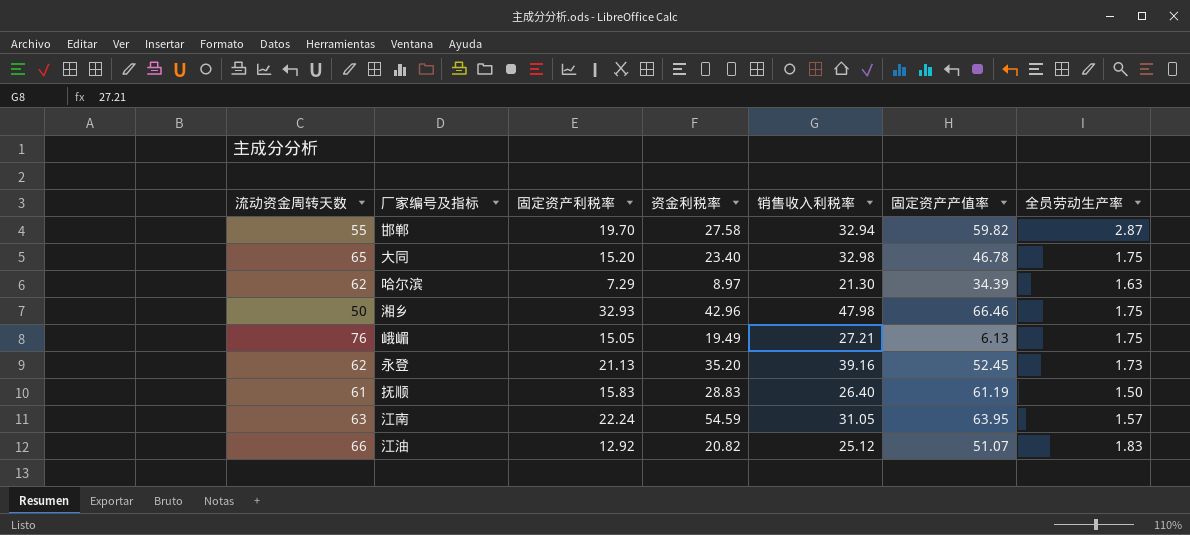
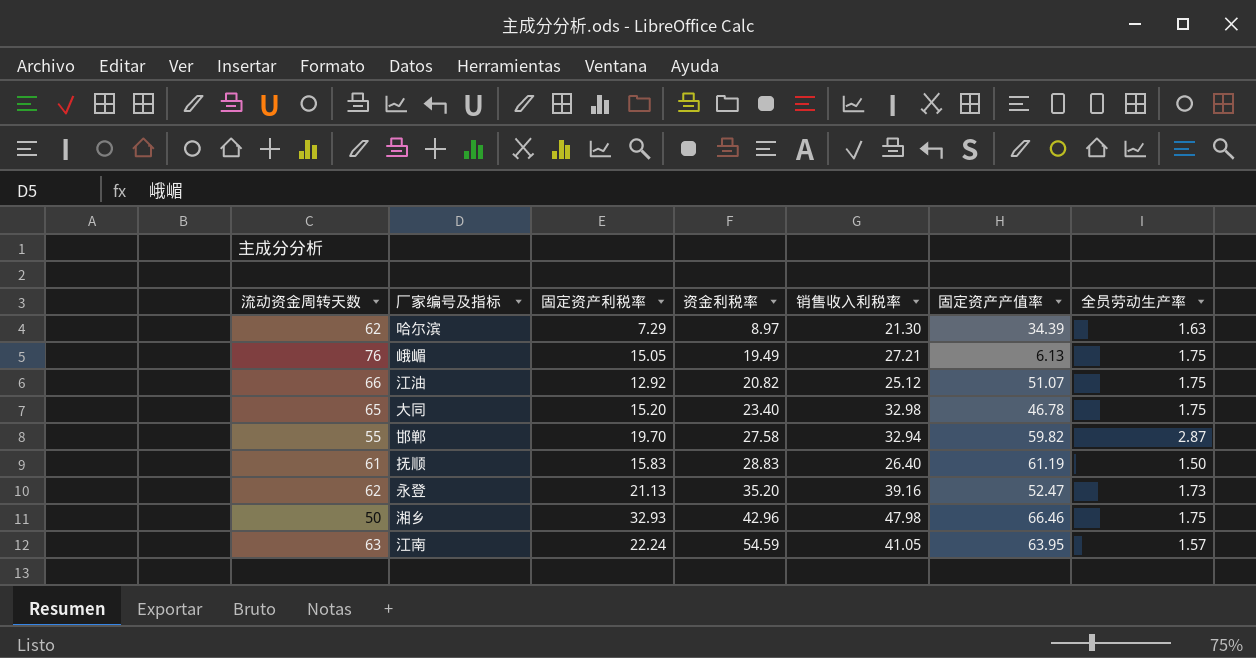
row order: none -> 资金利税率 ascending
江油 | 全员劳动生产率: 1.83 -> 1.75
永登 | 固定资产产值率: 52.45 -> 52.47
江南 | 销售收入利税率: 31.05 -> 41.05

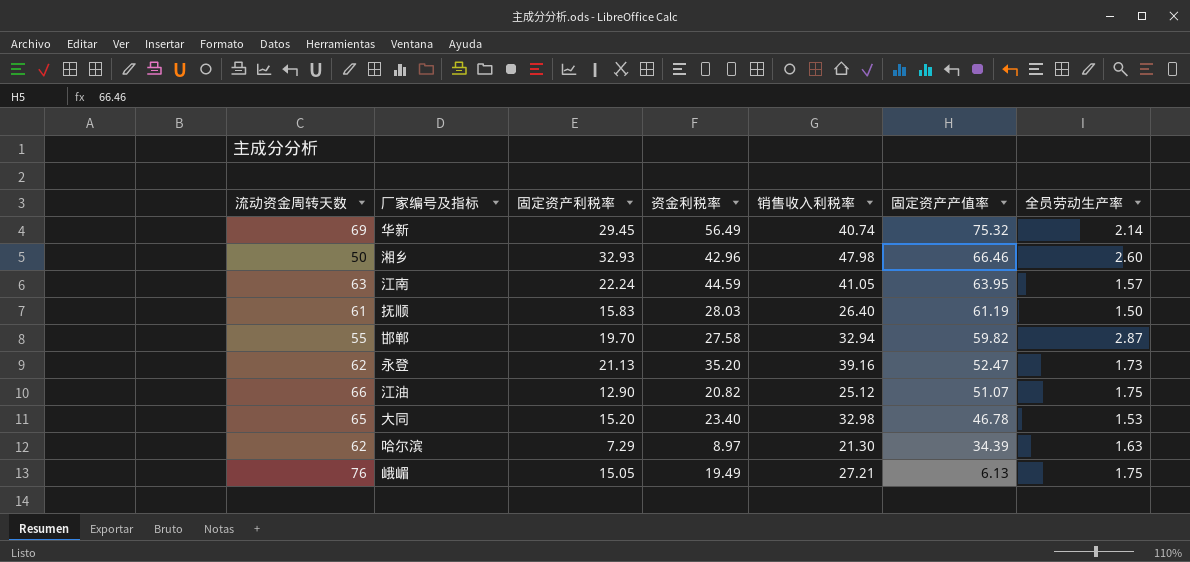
row order: 资金利税率 ascending -> 固定资产产值率 descending
row 华新: none -> 69 | 29.45 | 56.49 | 40.74 | 75.32 | 2.14
湘乡 | 全员劳动生产率: 1.75 -> 2.60
江南 | 资金利税率: 54.59 -> 44.59
抚顺 | 资金利税率: 28.83 -> 28.03
江油 | 固定资产利税率: 12.92 -> 12.90
大同 | 全员劳动生产率: 1.75 -> 1.53

